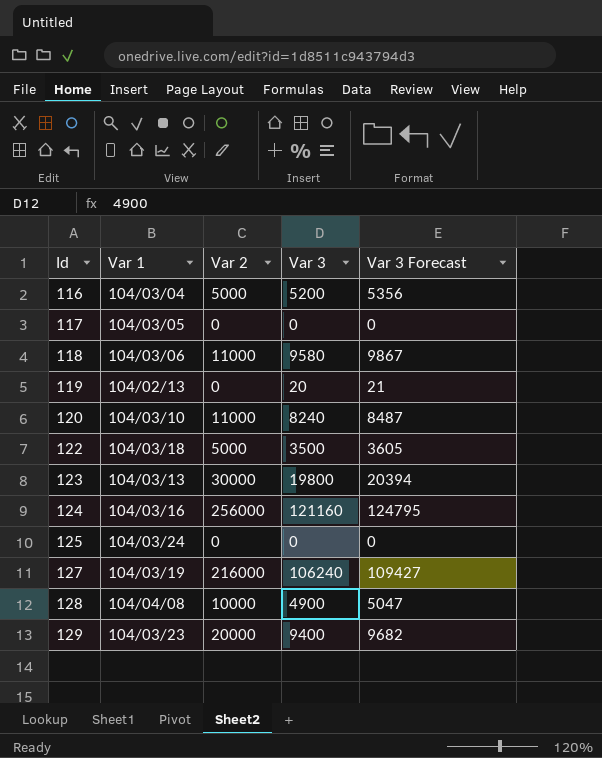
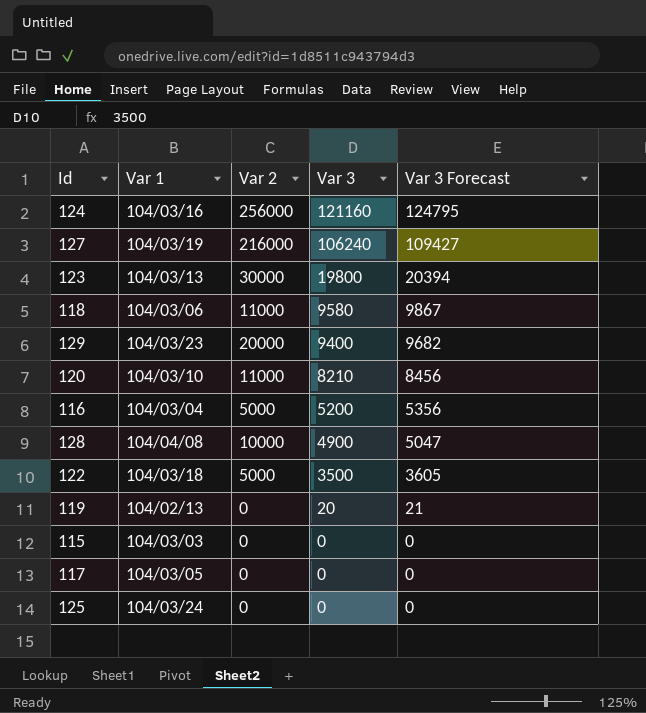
row order: Id ascending -> Var 3 descending
120 | Var 3: 8240 -> 8210
120 | Var 3 Forecast: 8487 -> 8456
row 115: none -> 104/03/03 | 0 | 0 | 0

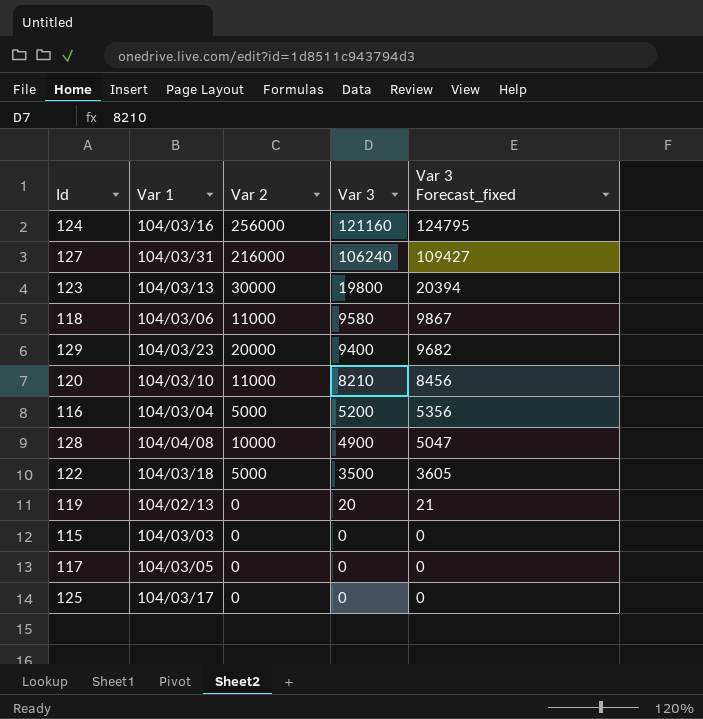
column name: Var 3 Forecast -> Var 3 Forecast_fixed
127 | Var 1: 104/03/19 -> 104/03/31
125 | Var 1: 104/03/24 -> 104/03/17

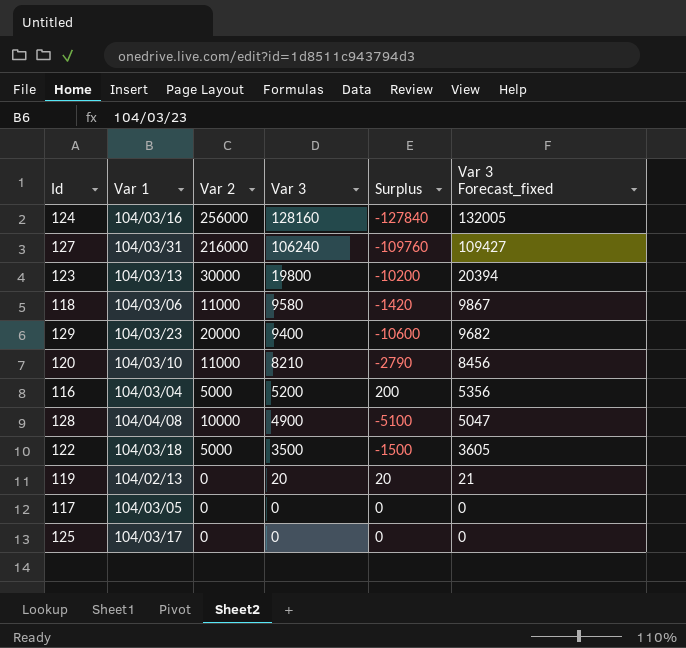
column Surplus | formula: none -> [Var 3] - [Var 2]
row 115: 104/03/03 | 0 | 0 | 0 -> none
124 | Var 3: 121160 -> 128160
124 | Var 3 Forecast_fixed: 124795 -> 132005

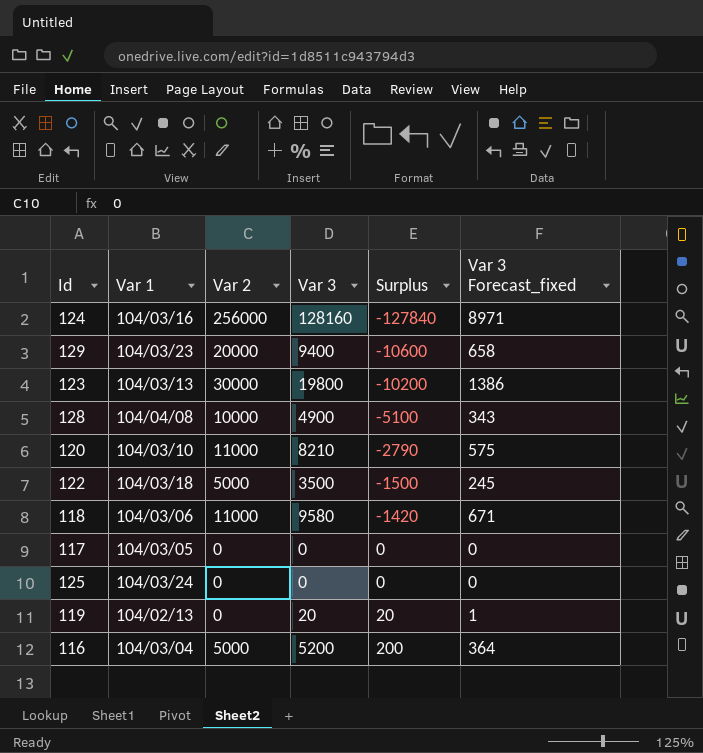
row order: Var 3 descending -> Surplus ascending
column Var 3 Forecast_fixed | formula: [Var 3] * 1.03 -> [Var 3] * 0.07
row 127: 104/03/31 | 216000 | 106240 | -109760 | 109427 -> none
125 | Var 1: 104/03/17 -> 104/03/24

